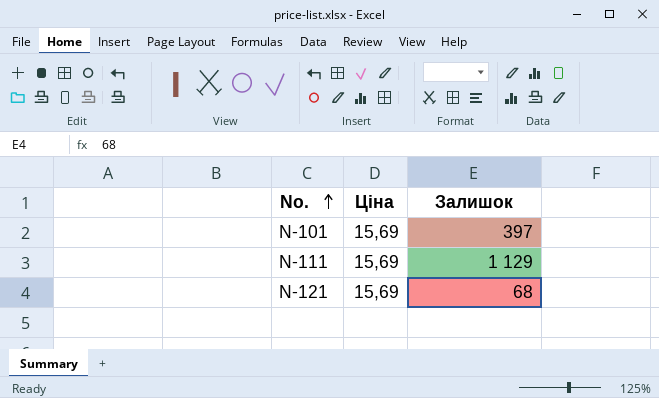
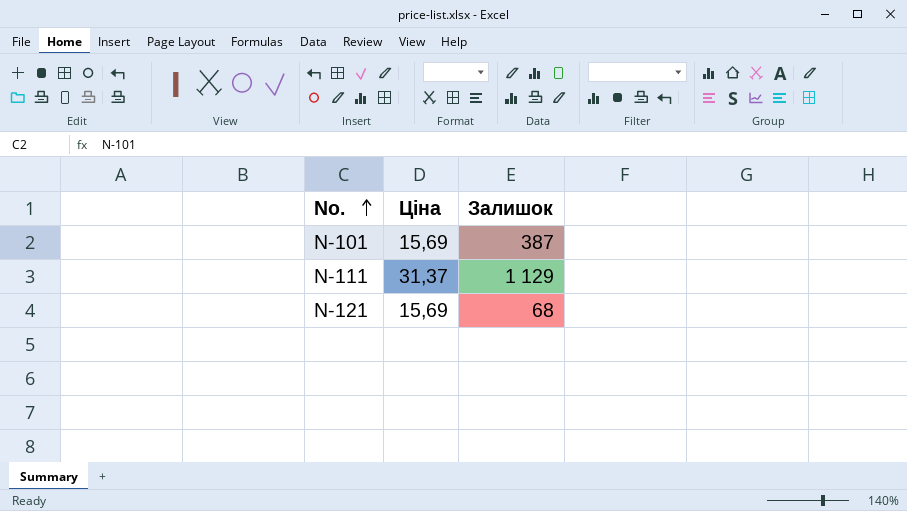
N-101 | Залишок: 397 -> 387
N-111 | Ціна: 15,69 -> 31,37

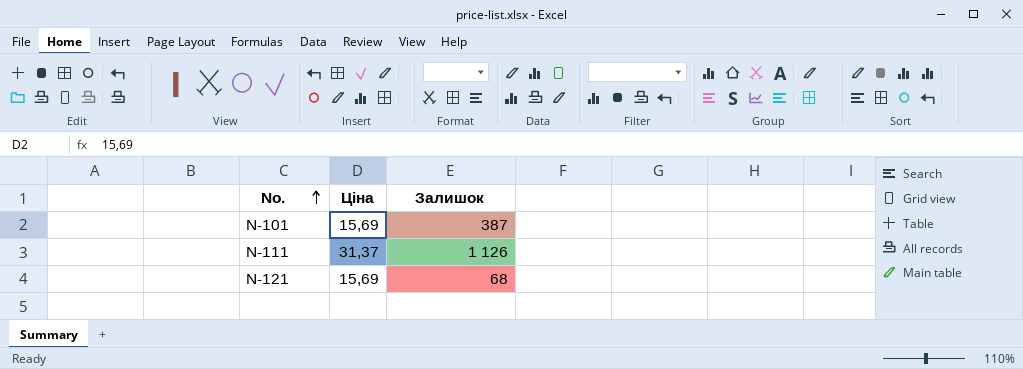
N-111 | Залишок: 1 129 -> 1 126

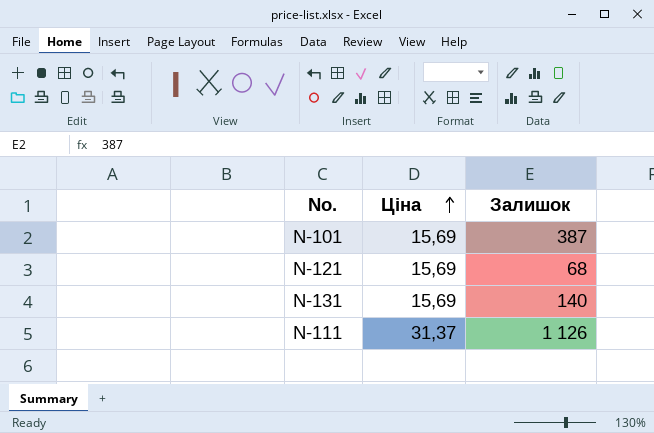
row order: No. ascending -> Ціна ascending
row N-131: none -> 15,69 | 140

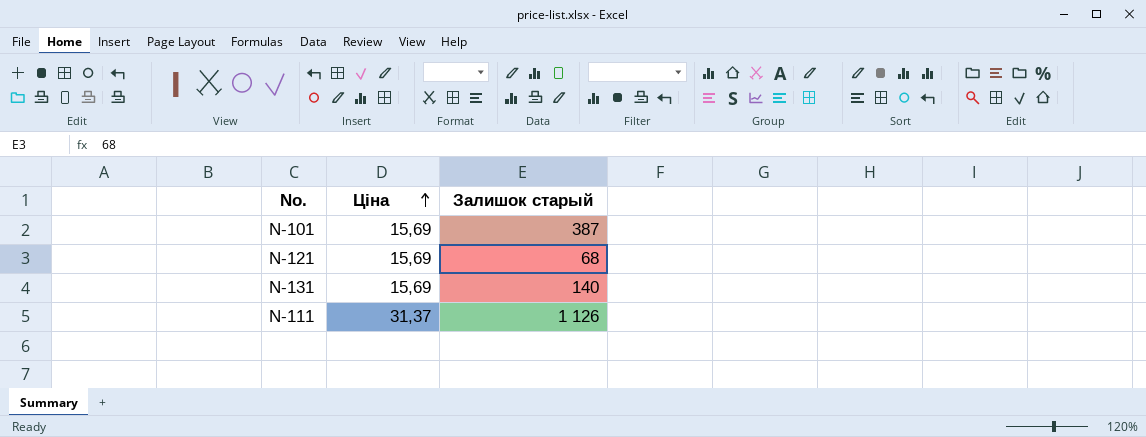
column name: Залишок -> Залишок старый

